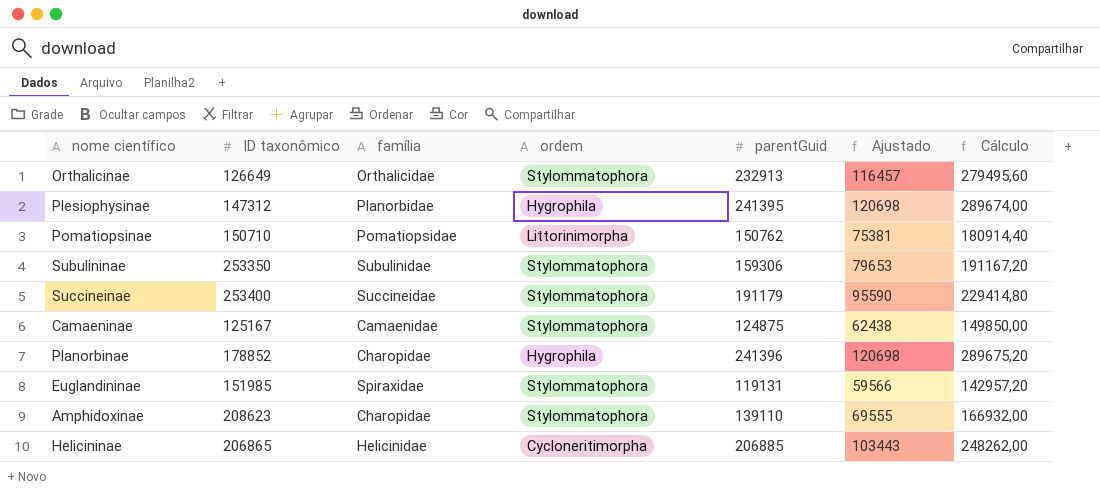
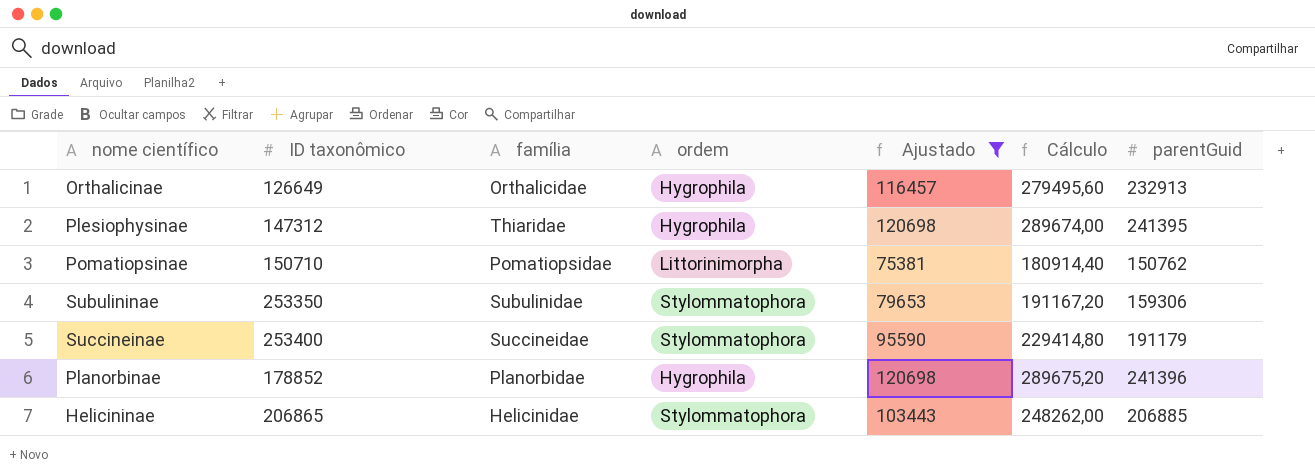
filter: none -> Ajustado >= 75381
column parentGuid | position: 5 -> 7
Orthalicinae | ordem: Stylommatophora -> Hygrophila
Plesiophysinae | família: Planorbidae -> Thiaridae
Planorbinae | família: Charopidae -> Planorbidae
Helicininae | ordem: Cycloneritimorpha -> Stylommatophora

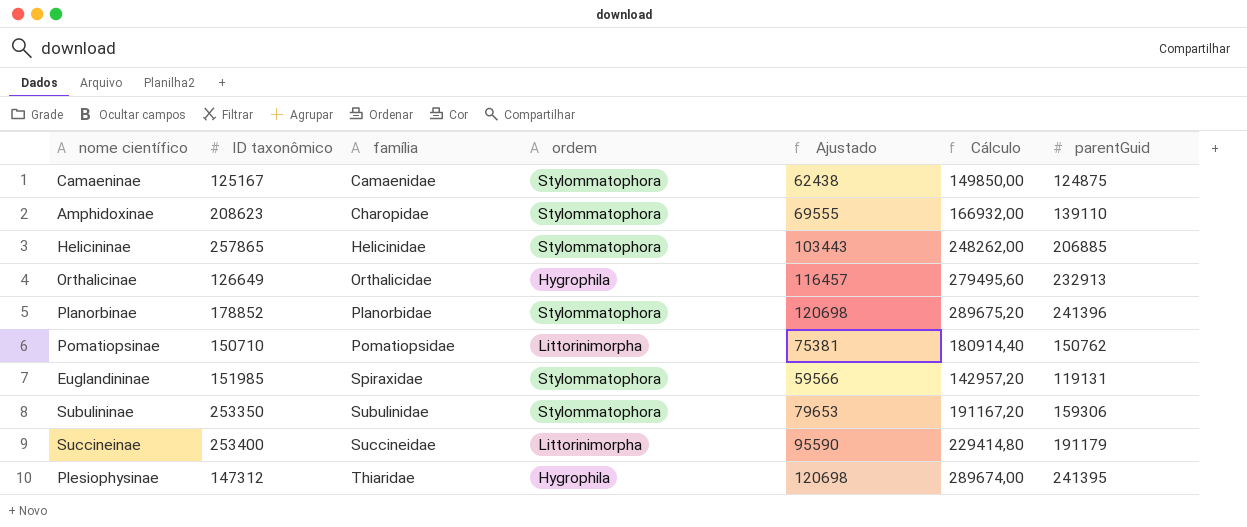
filter: Ajustado >= 75381 -> none
row order: none -> família ascending
Helicininae | ID taxonômico: 206865 -> 257865
Planorbinae | ordem: Hygrophila -> Stylommatophora
Succineinae | ordem: Stylommatophora -> Littorinimorpha

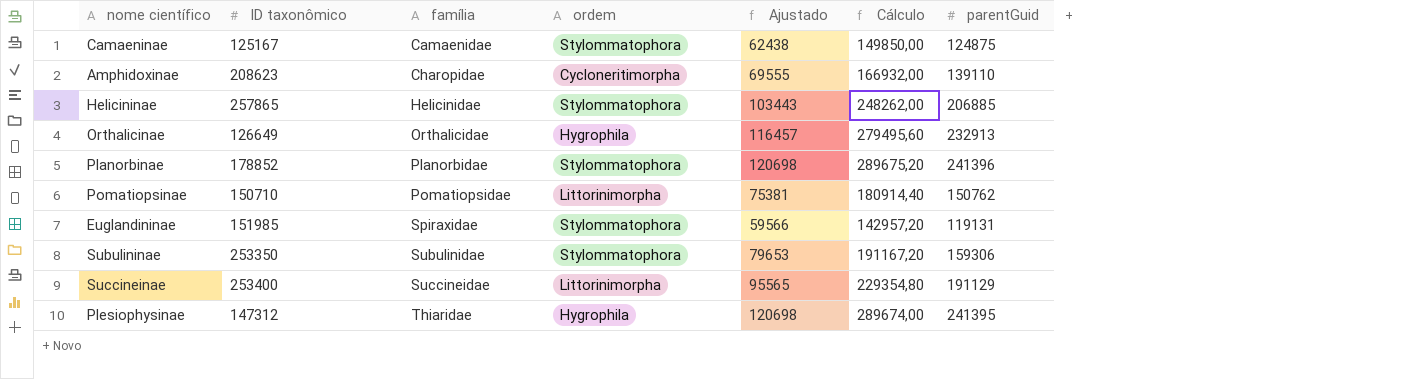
Amphidoxinae | ordem: Stylommatophora -> Cycloneritimorpha
Succineinae | Ajustado: 95590 -> 95565
Succineinae | Cálculo: 229414,80 -> 229354,80
Succineinae | parentGuid: 191179 -> 191129

